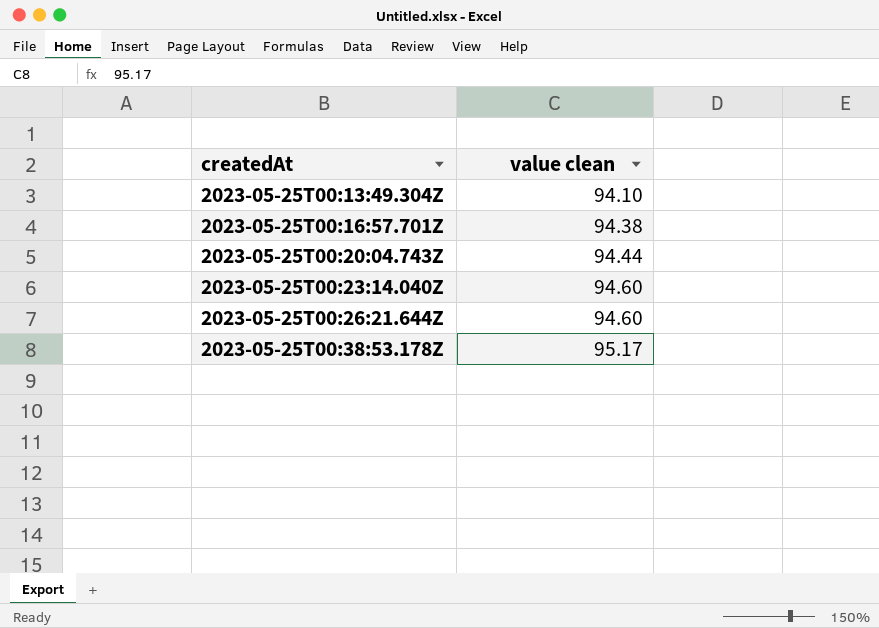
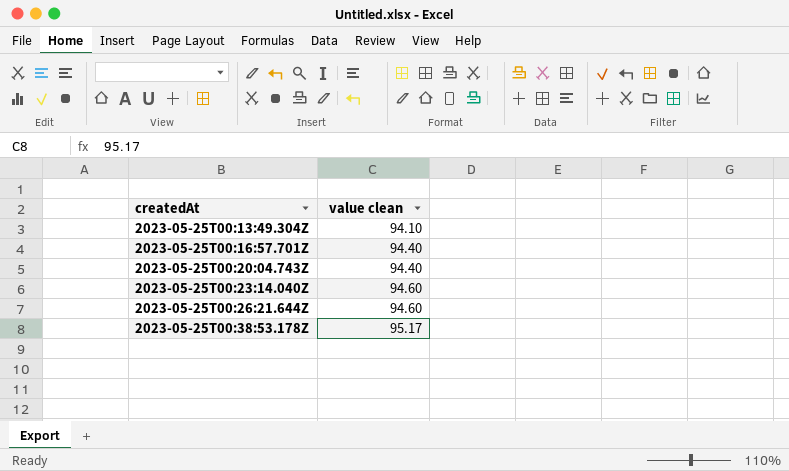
2023-05-25T00:16:57.701Z | value clean: 94.38 -> 94.40
2023-05-25T00:20:04.743Z | value clean: 94.44 -> 94.40

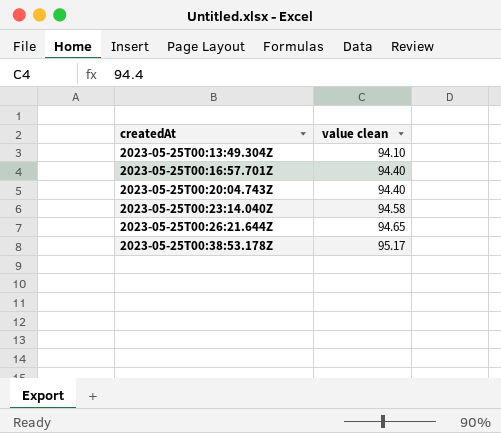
2023-05-25T00:23:14.040Z | value clean: 94.60 -> 94.58
2023-05-25T00:26:21.644Z | value clean: 94.60 -> 94.65

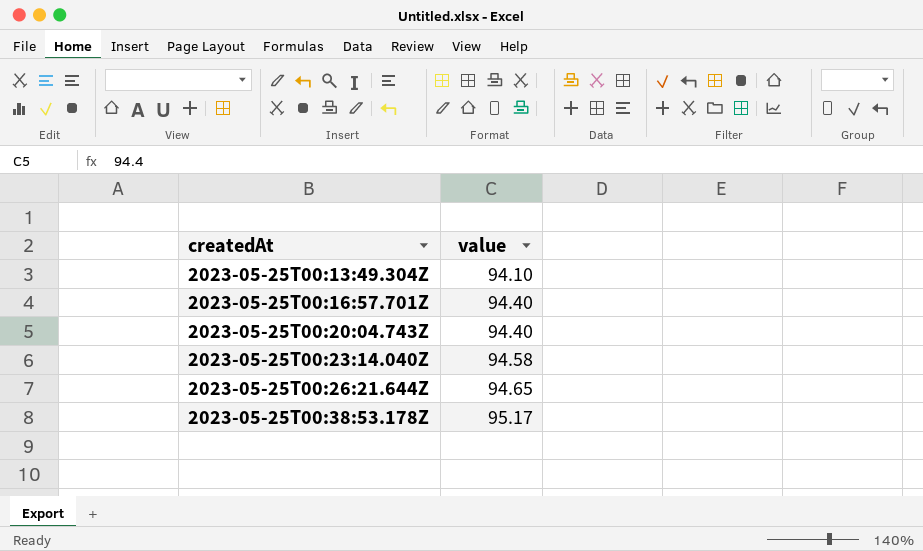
column name: value clean -> value

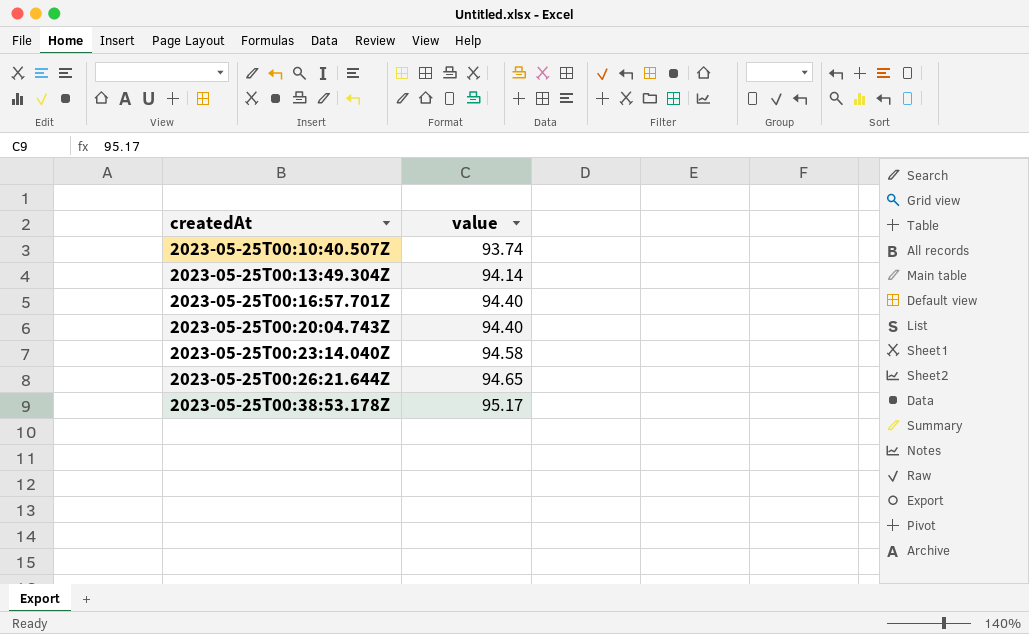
row 2023-05-25T00:10:40.507Z: none -> 93.74
2023-05-25T00:13:49.304Z | value: 94.10 -> 94.14

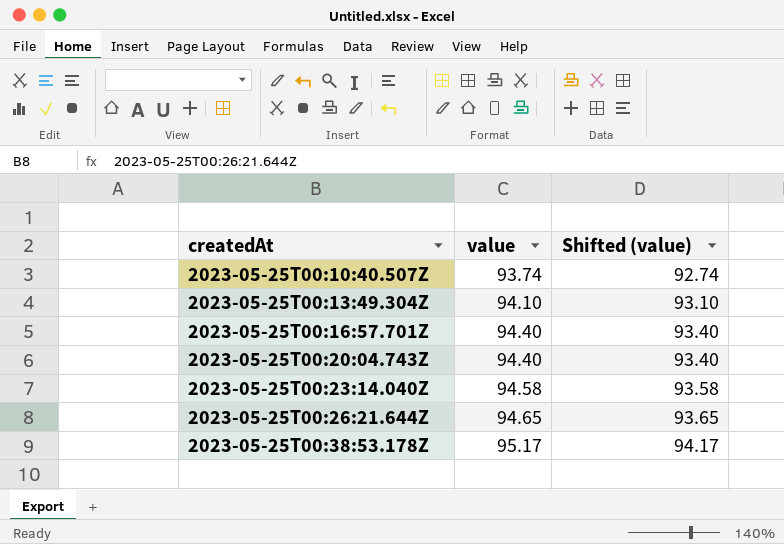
column Shifted (value) | formula: none -> [value] - 1
2023-05-25T00:13:49.304Z | value: 94.14 -> 94.10

